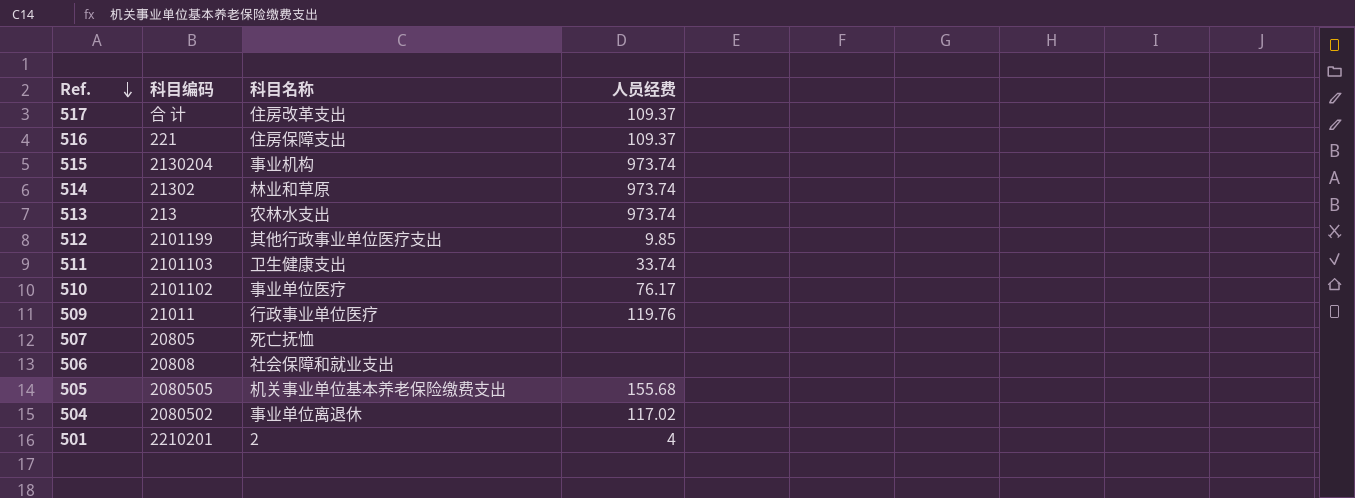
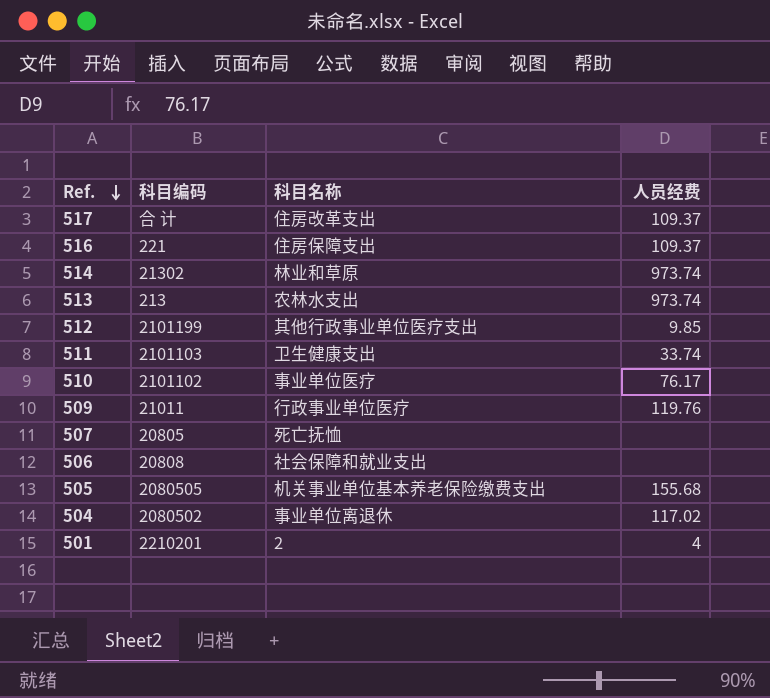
row 515: 2130204 | 事业机构 | 973.74 -> none

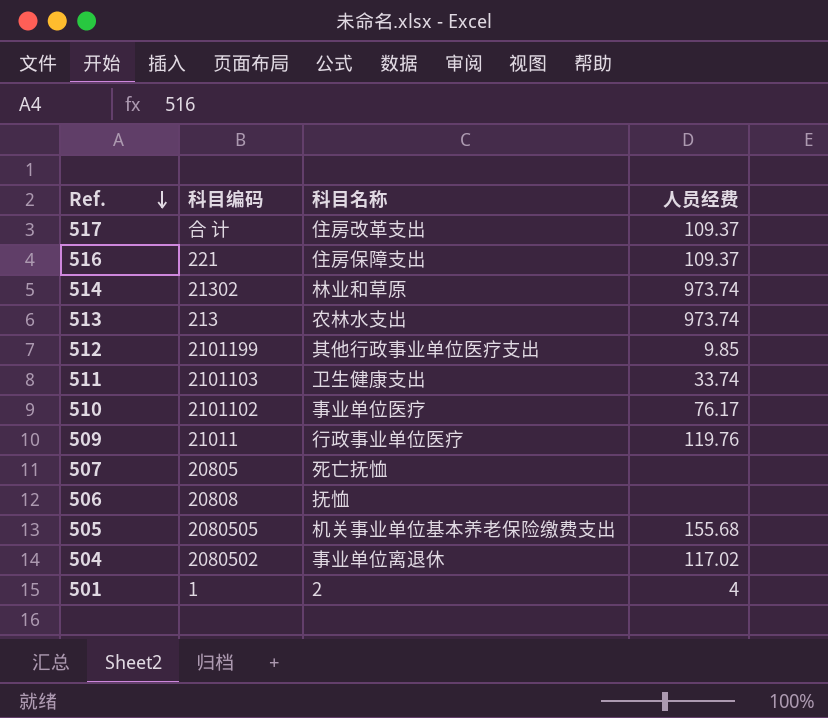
506 | 科目名称: 社会保障和就业支出 -> 抚恤
501 | 科目编码: 2210201 -> 1

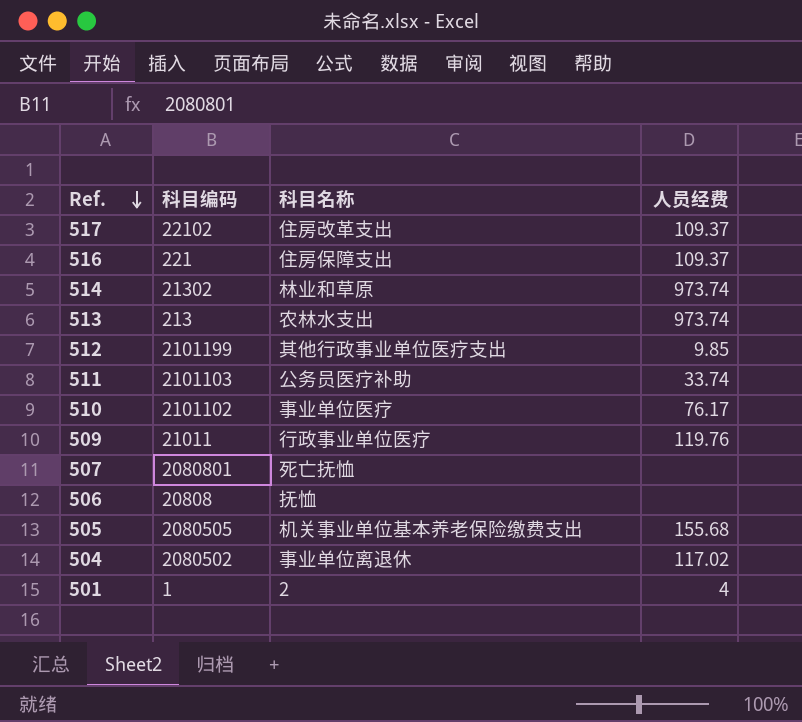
517 | 科目编码: 合 计 -> 22102
511 | 科目名称: 卫生健康支出 -> 公务员医疗补助
507 | 科目编码: 20805 -> 2080801

